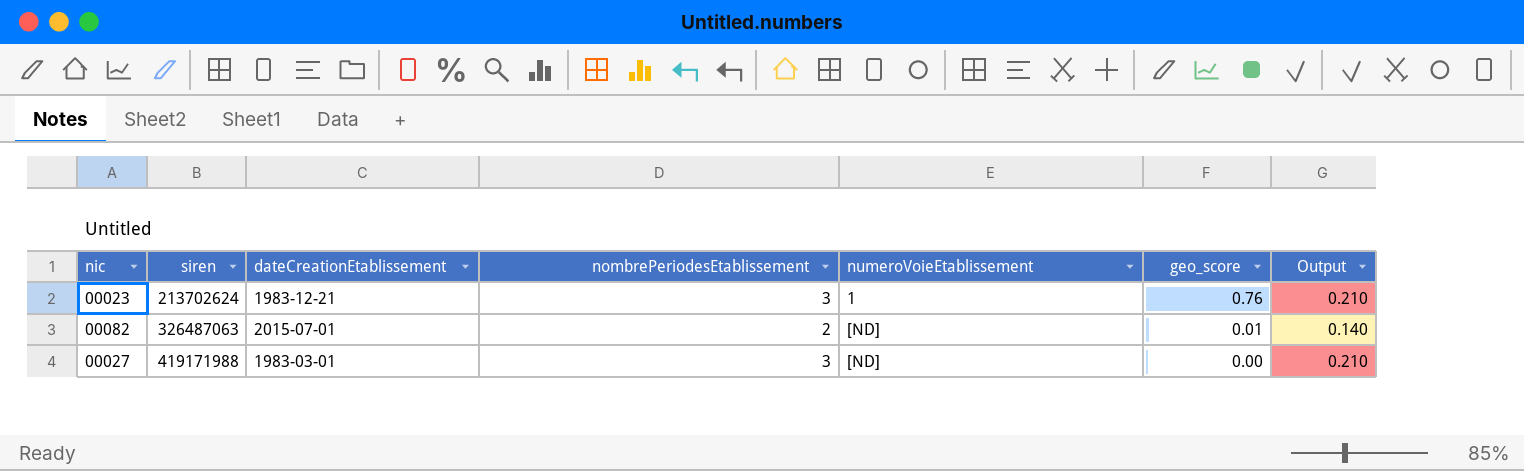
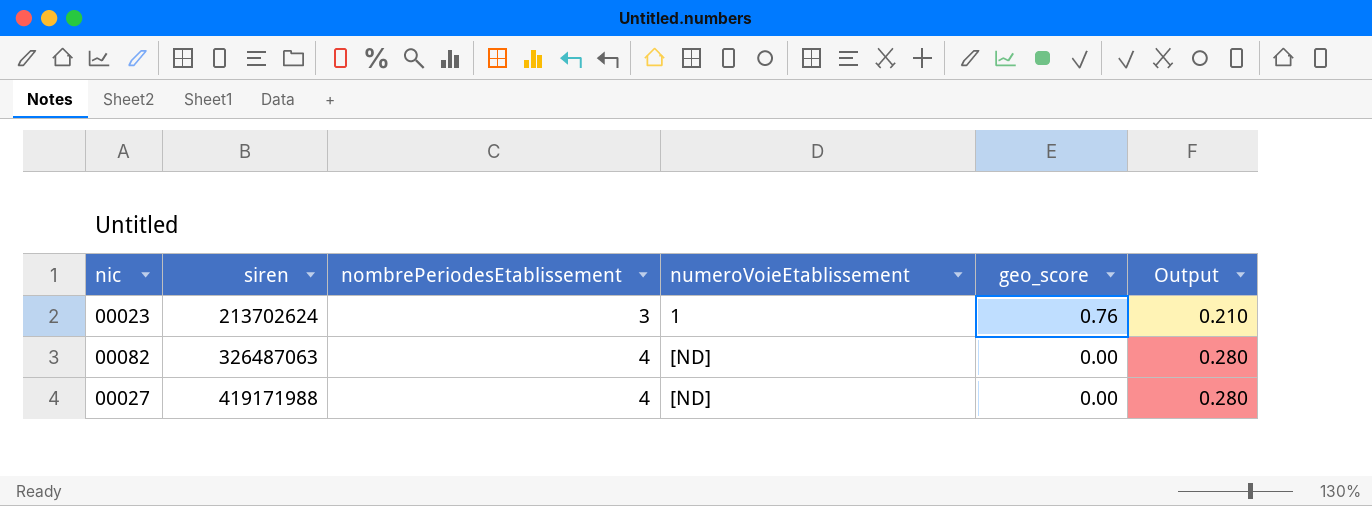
column dateCreationEtablissement | position: 3 -> none
00082 | nombrePeriodesEtablissement: 2 -> 4
00082 | geo_score: 0.01 -> 0.00
00082 | Output: 0.140 -> 0.280
00027 | nombrePeriodesEtablissement: 3 -> 4
00027 | Output: 0.210 -> 0.280

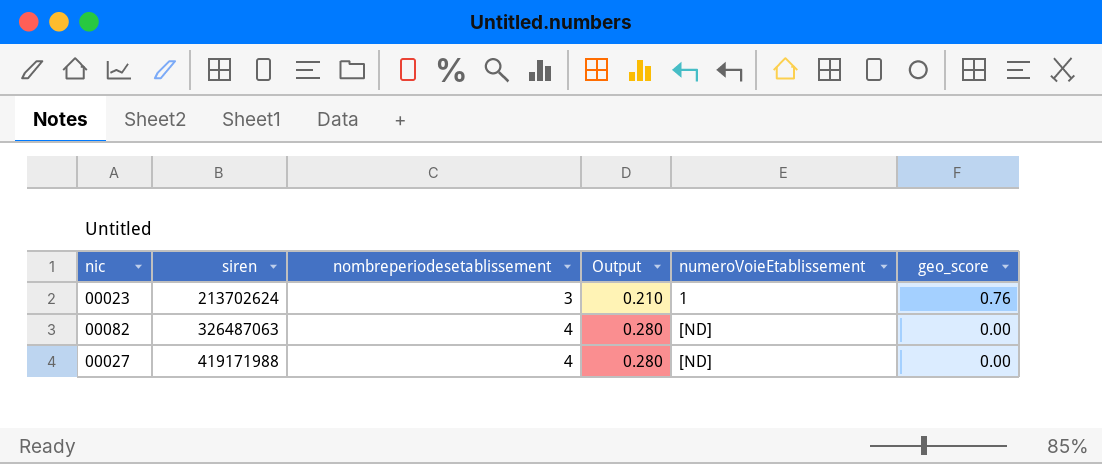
column name: nombrePeriodesEtablissement -> nombreperiodesetablissement
column Output | position: 6 -> 4

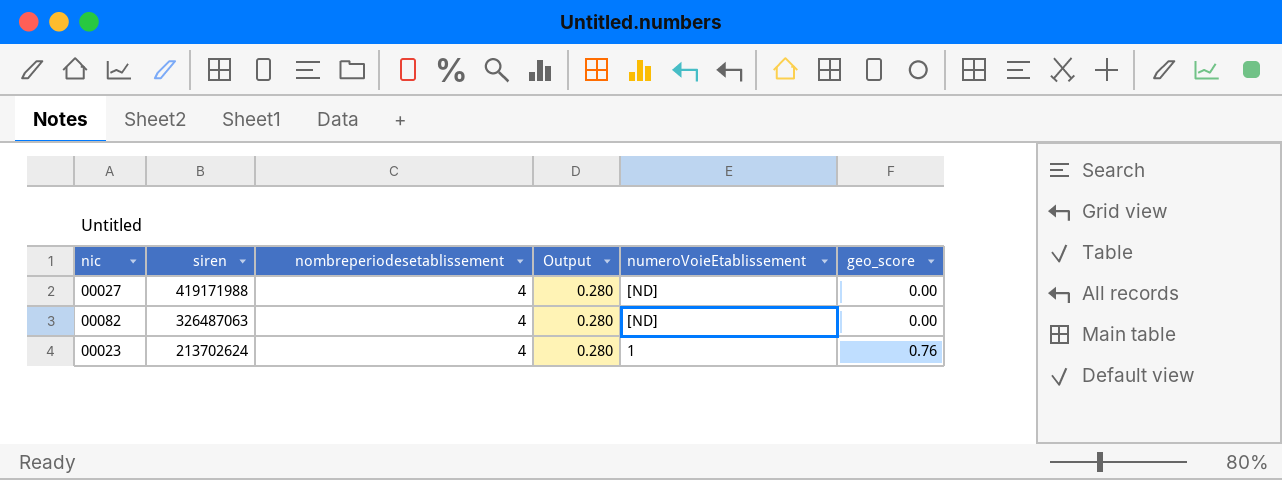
row order: siren ascending -> siren descending
00023 | nombreperiodesetablissement: 3 -> 4
00023 | Output: 0.210 -> 0.280

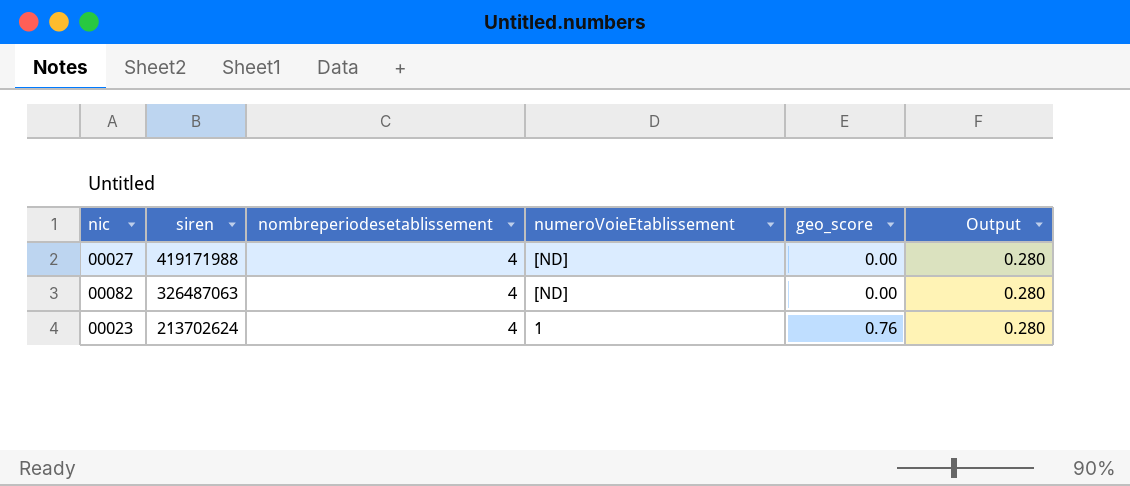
column Output | position: 4 -> 6

